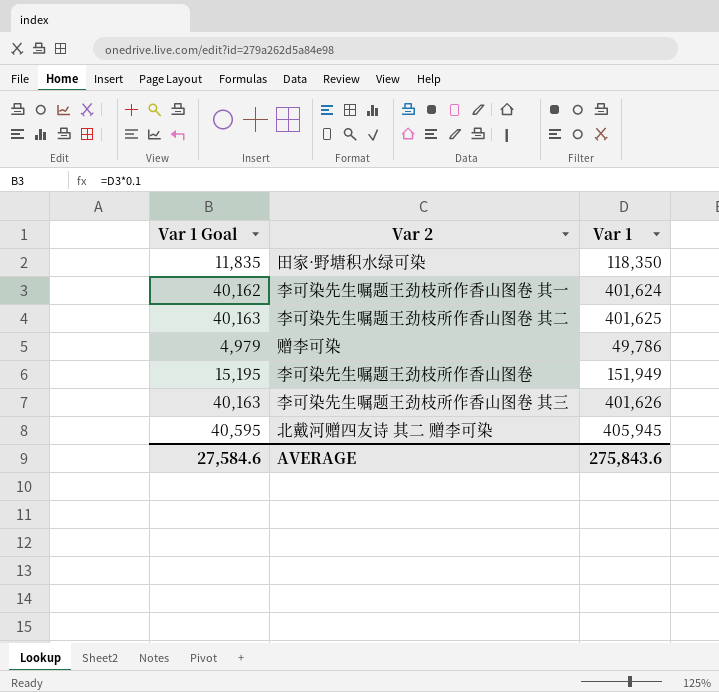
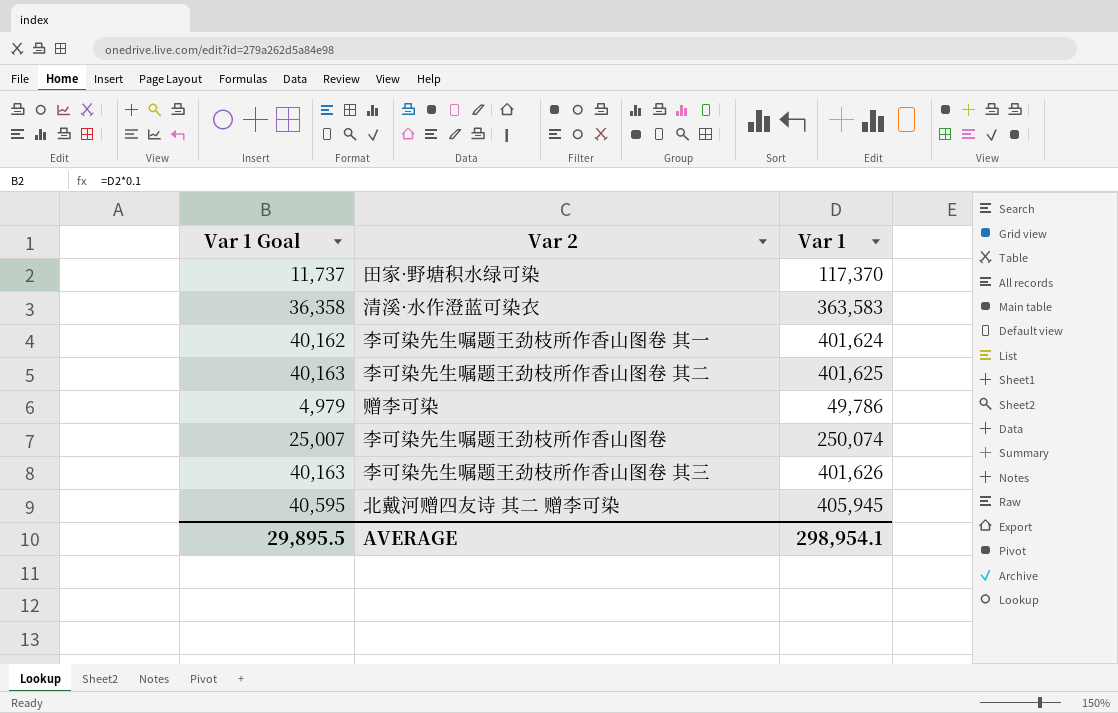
田家·野塘积水绿可染 | Var 1 Goal: 11,835 -> 11,737
田家·野塘积水绿可染 | Var 1: 118,350 -> 117,370
row 清溪·水作澄蓝可染衣: none -> 36,358 | 363,583
李可染先生嘱题王劲枝所作香山图卷 | Var 1 Goal: 15,195 -> 25,007
李可染先生嘱题王劲枝所作香山图卷 | Var 1: 151,949 -> 250,074
AVERAGE | Var 1 Goal: 27,584.6 -> 29,895.5
AVERAGE | Var 1: 275,843.6 -> 298,954.1

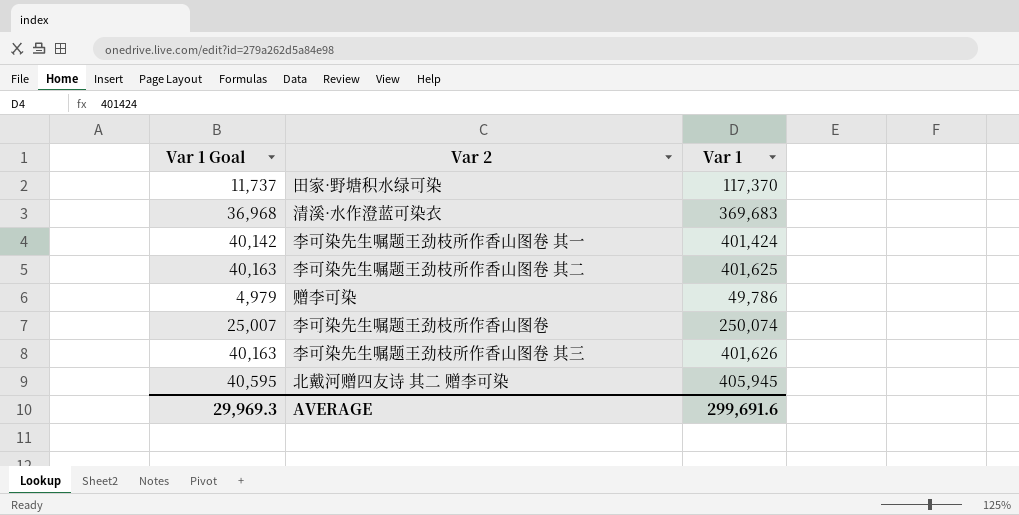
清溪·水作澄蓝可染衣 | Var 1 Goal: 36,358 -> 36,968
清溪·水作澄蓝可染衣 | Var 1: 363,583 -> 369,683
李可染先生嘱题王劲枝所作香山图卷 其一 | Var 1 Goal: 40,162 -> 40,142
李可染先生嘱题王劲枝所作香山图卷 其一 | Var 1: 401,624 -> 401,424
AVERAGE | Var 1 Goal: 29,895.5 -> 29,969.3
AVERAGE | Var 1: 298,954.1 -> 299,691.6

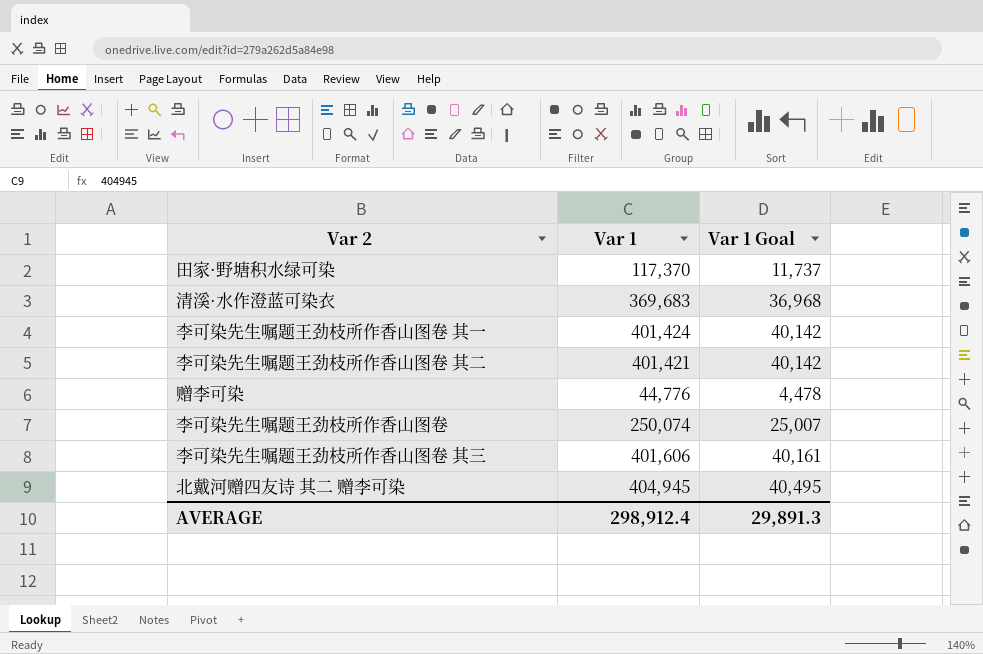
column Var 1 Goal | position: 1 -> 3
李可染先生嘱题王劲枝所作香山图卷 其二 | Var 1: 401,625 -> 401,421
李可染先生嘱题王劲枝所作香山图卷 其二 | Var 1 Goal: 40,163 -> 40,142
赠李可染 | Var 1: 49,786 -> 44,776
赠李可染 | Var 1 Goal: 4,979 -> 4,478
李可染先生嘱题王劲枝所作香山图卷 其三 | Var 1: 401,626 -> 401,606
李可染先生嘱题王劲枝所作香山图卷 其三 | Var 1 Goal: 40,163 -> 40,161
北戴河赠四友诗 其二 赠李可染 | Var 1: 405,945 -> 404,945
北戴河赠四友诗 其二 赠李可染 | Var 1 Goal: 40,595 -> 40,495
AVERAGE | Var 1: 299,691.6 -> 298,912.4
AVERAGE | Var 1 Goal: 29,969.3 -> 29,891.3

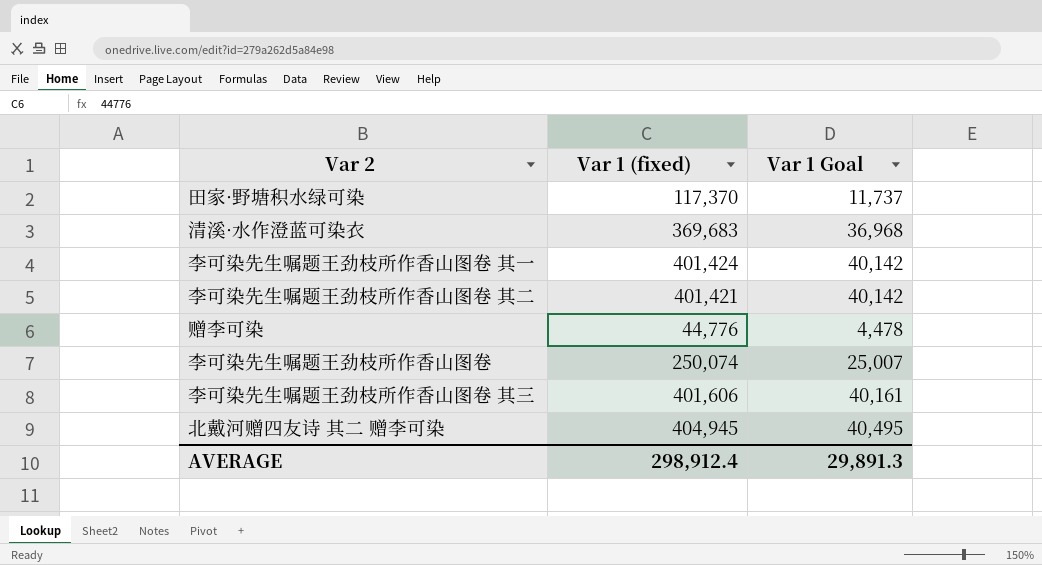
column name: Var 1 -> Var 1 (fixed)

